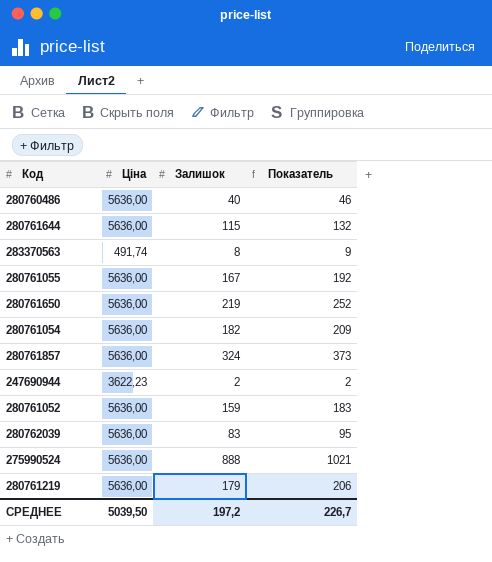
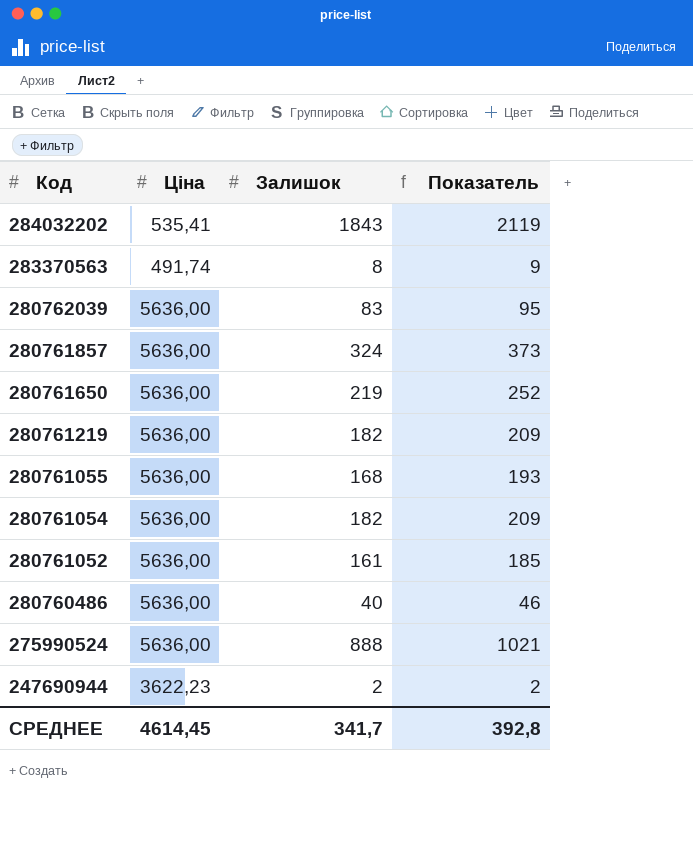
row order: none -> Код descending
row 280761644: 5636,00 | 115 | 132 -> none
row 284032202: none -> 535,41 | 1843 | 2119
280761219 | Залишок: 179 -> 182
280761219 | Показатель: 206 -> 209
280761055 | Залишок: 167 -> 168
280761055 | Показатель: 192 -> 193
280761052 | Залишок: 159 -> 161
280761052 | Показатель: 183 -> 185
СРЕДНЕЕ | Ціна: 5039,50 -> 4614,45
СРЕДНЕЕ | Залишок: 197,2 -> 341,7
СРЕДНЕЕ | Показатель: 226,7 -> 392,8

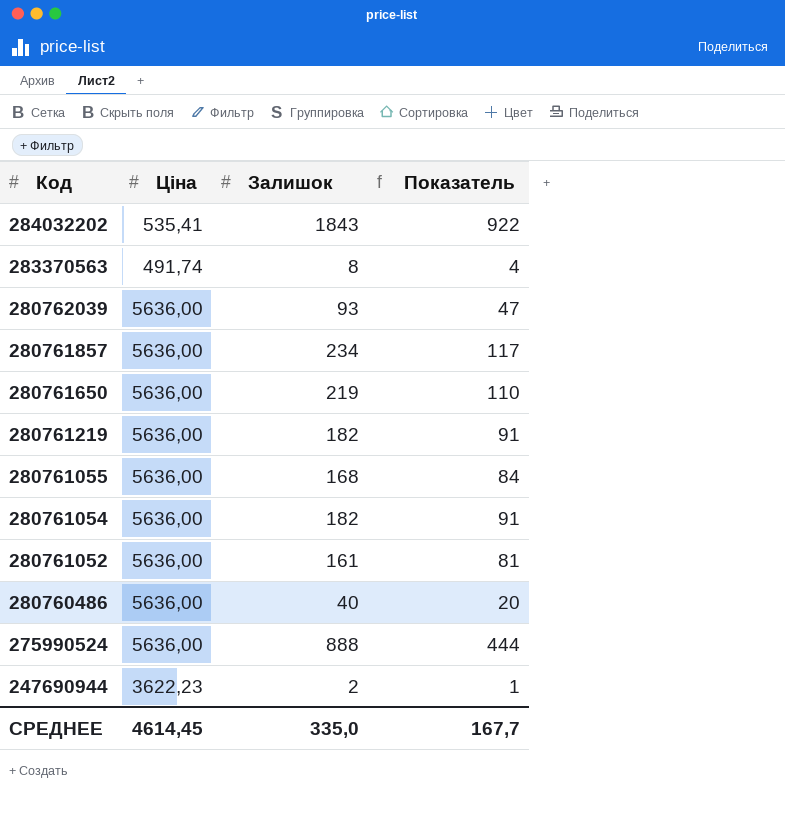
column Показатель | formula: [Залишок] * 1,15 -> [Залишок] * 0,5
280762039 | Залишок: 83 -> 93
280761857 | Залишок: 324 -> 234
СРЕДНЕЕ | Залишок: 341,7 -> 335,0
СРЕДНЕЕ | Показатель: 392,8 -> 167,7

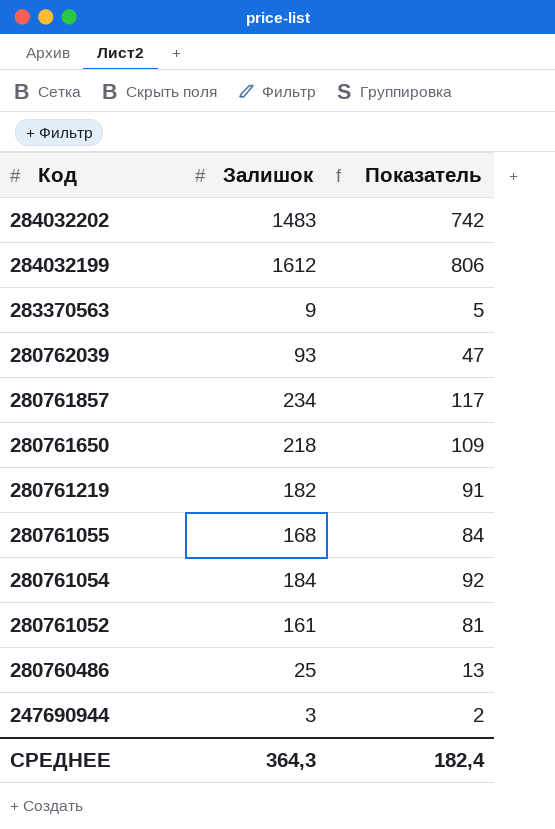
column Ціна | position: 2 -> none
row 275990524: 5636,00 | 888 | 444 -> none
284032202 | Залишок: 1843 -> 1483
284032202 | Показатель: 922 -> 742
row 284032199: none -> 1612 | 806
283370563 | Залишок: 8 -> 9
283370563 | Показатель: 4 -> 5
280761650 | Залишок: 219 -> 218
280761650 | Показатель: 110 -> 109
280761054 | Залишок: 182 -> 184
280761054 | Показатель: 91 -> 92
280760486 | Залишок: 40 -> 25
280760486 | Показатель: 20 -> 13
247690944 | Залишок: 2 -> 3
247690944 | Показатель: 1 -> 2
СРЕДНЕЕ | Залишок: 335,0 -> 364,3
СРЕДНЕЕ | Показатель: 167,7 -> 182,4

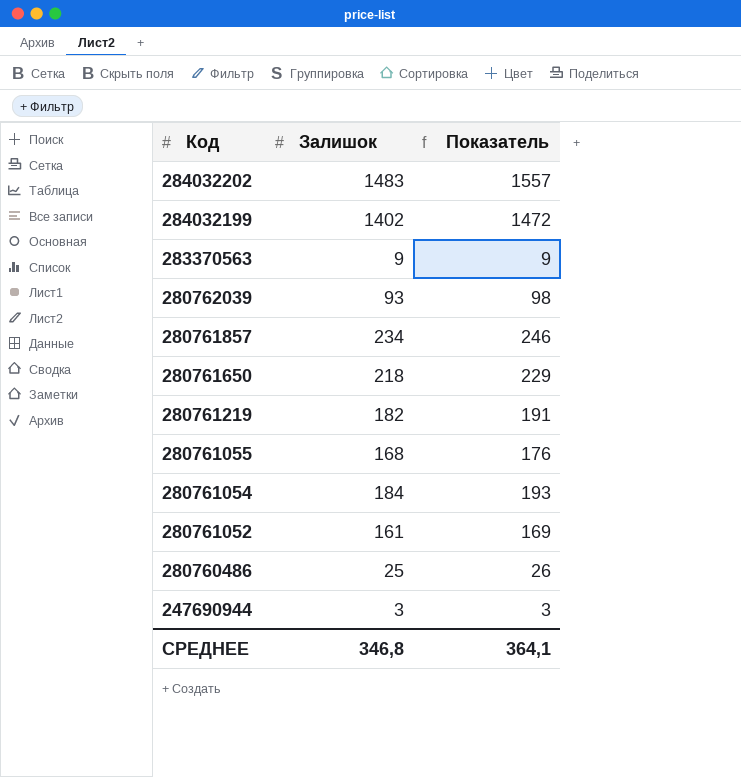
column Показатель | formula: [Залишок] * 0,5 -> [Залишок] * 1,05
284032199 | Залишок: 1612 -> 1402
СРЕДНЕЕ | Залишок: 364,3 -> 346,8
СРЕДНЕЕ | Показатель: 182,4 -> 364,1

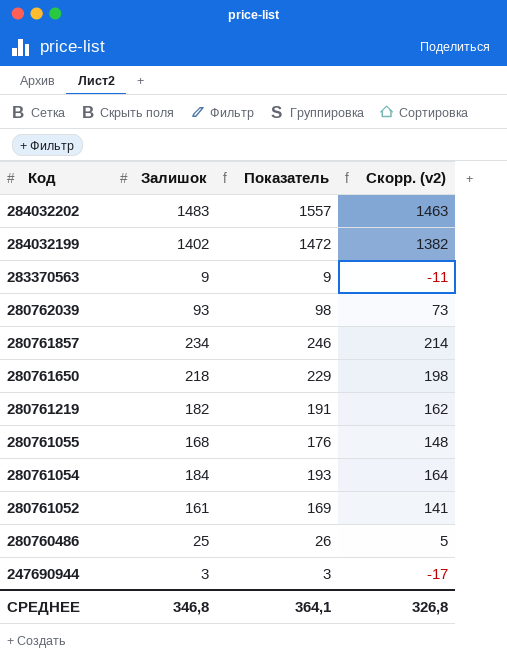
column Скорр. (v2) | formula: none -> [Залишок] - 20

